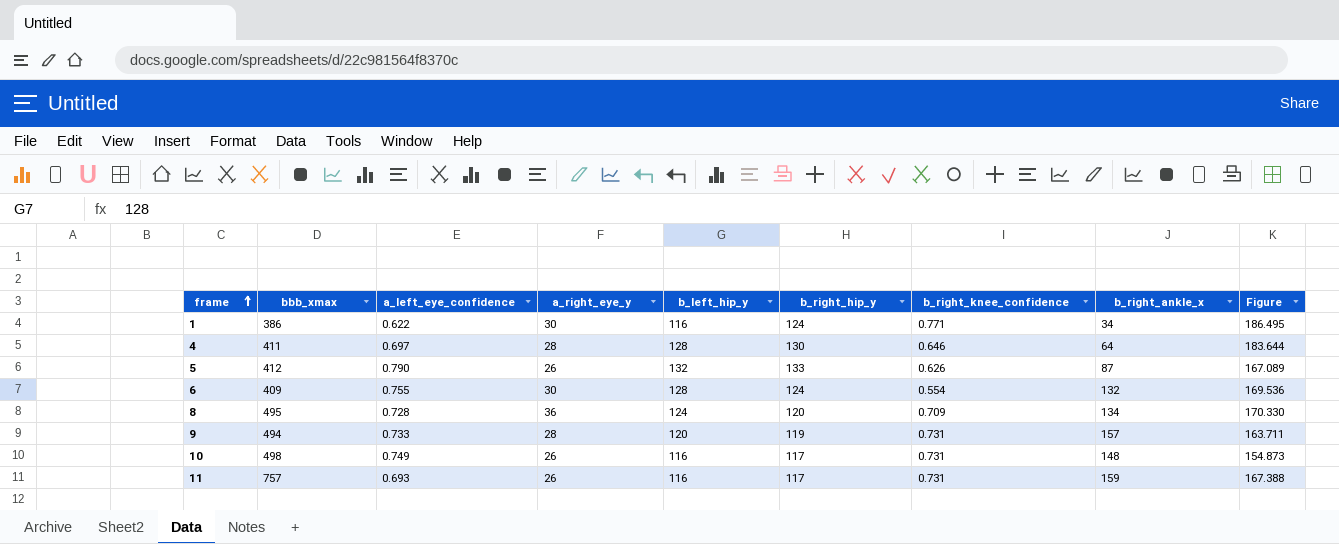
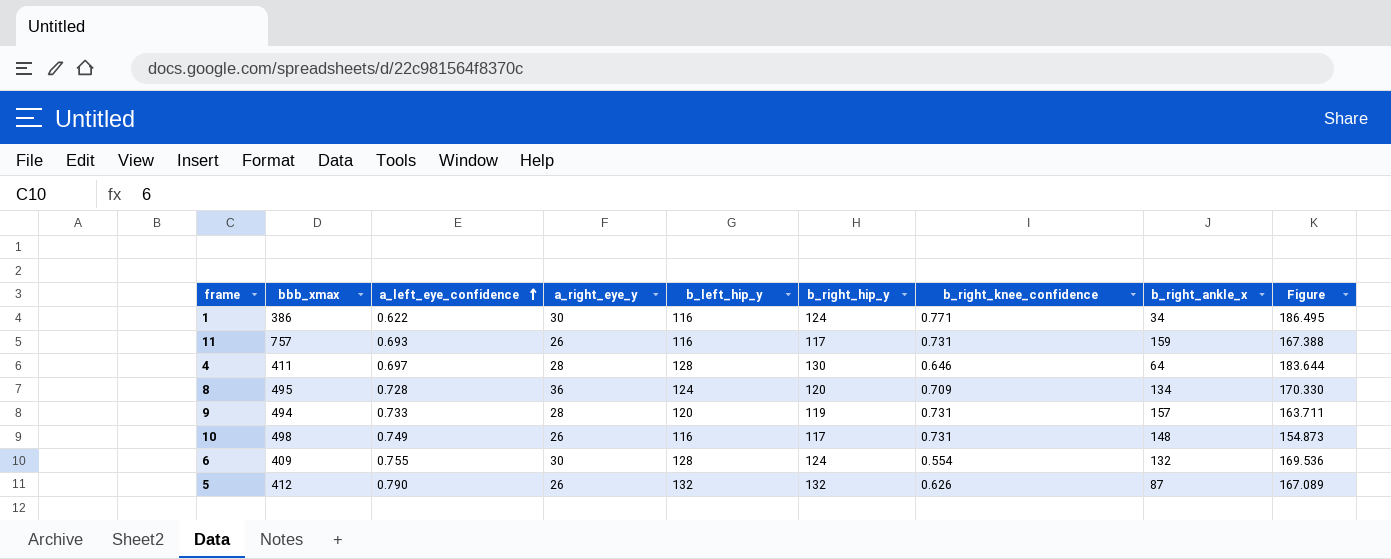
row order: frame ascending -> a_left_eye_confidence ascending
5 | b_right_hip_y: 133 -> 132

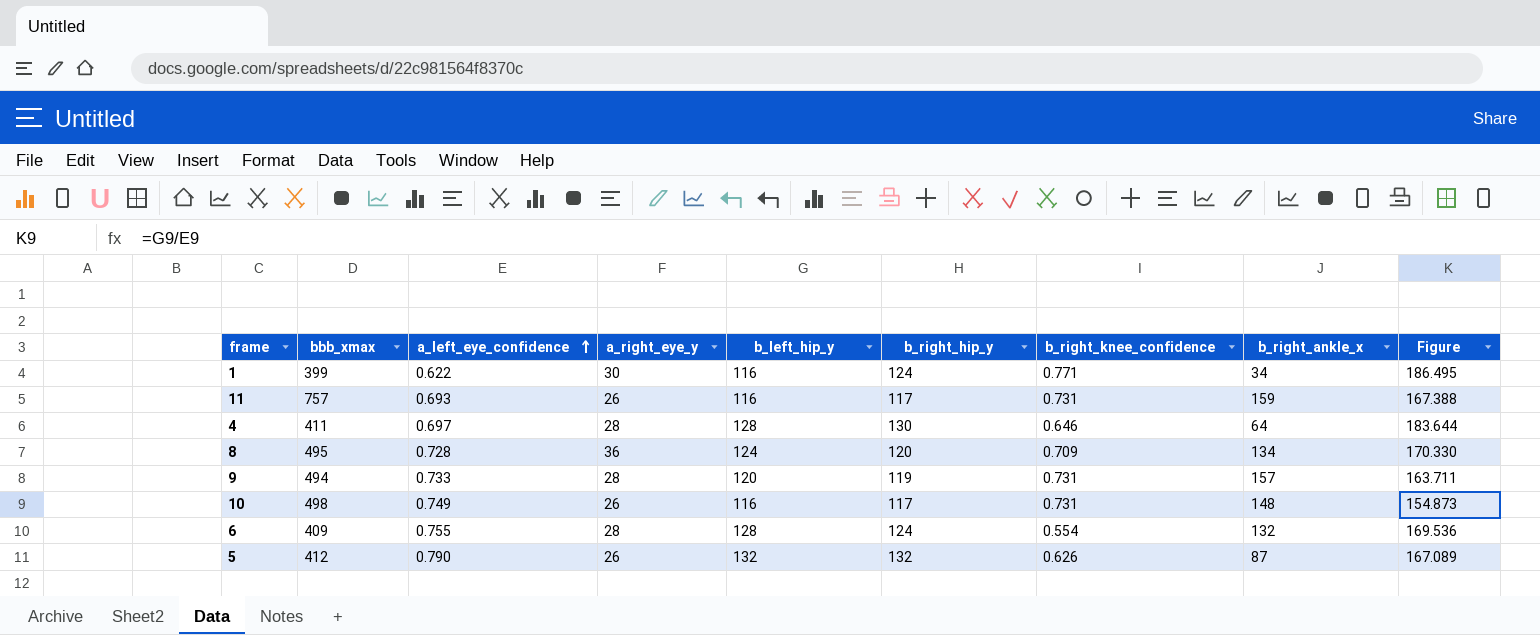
1 | bbb_xmax: 386 -> 399
6 | a_right_eye_y: 30 -> 28

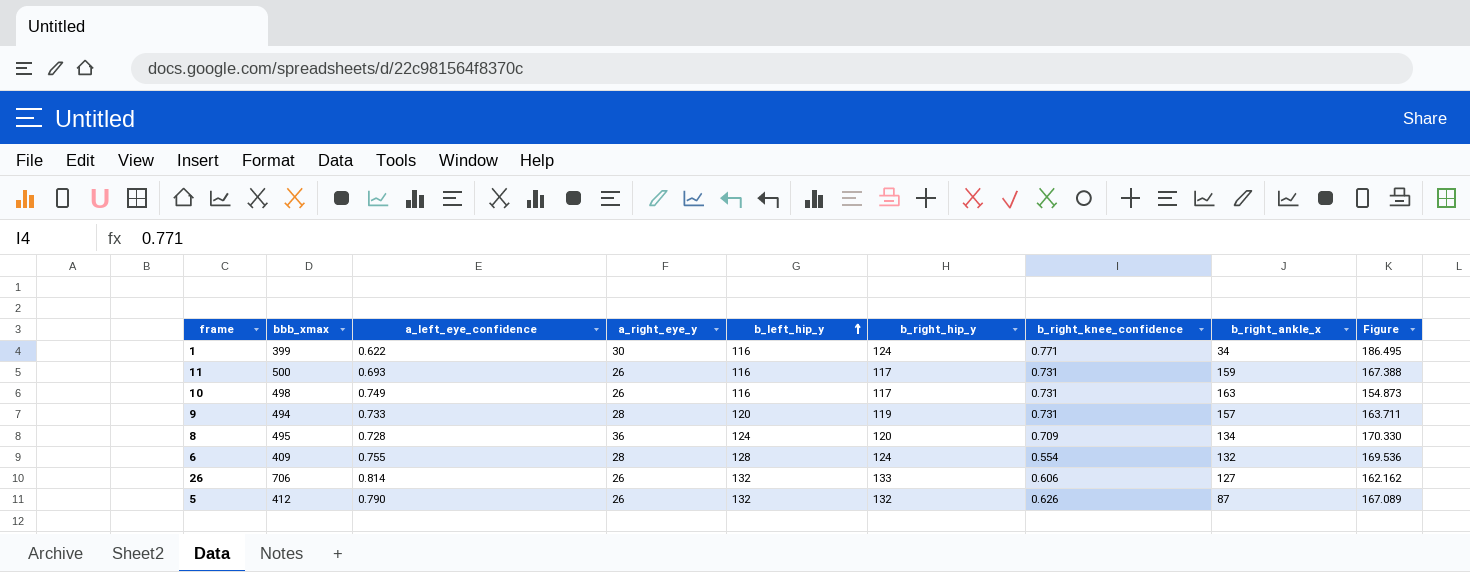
row order: a_left_eye_confidence ascending -> b_left_hip_y ascending
row 4: 411 | 0.697 | 28 | 128 | 130 | 0.646 | 64 | 183.644 -> none
11 | bbb_xmax: 757 -> 500
10 | b_right_ankle_x: 148 -> 163
row 26: none -> 706 | 0.814 | 26 | 132 | 133 | 0.606 | 127 | 162.162

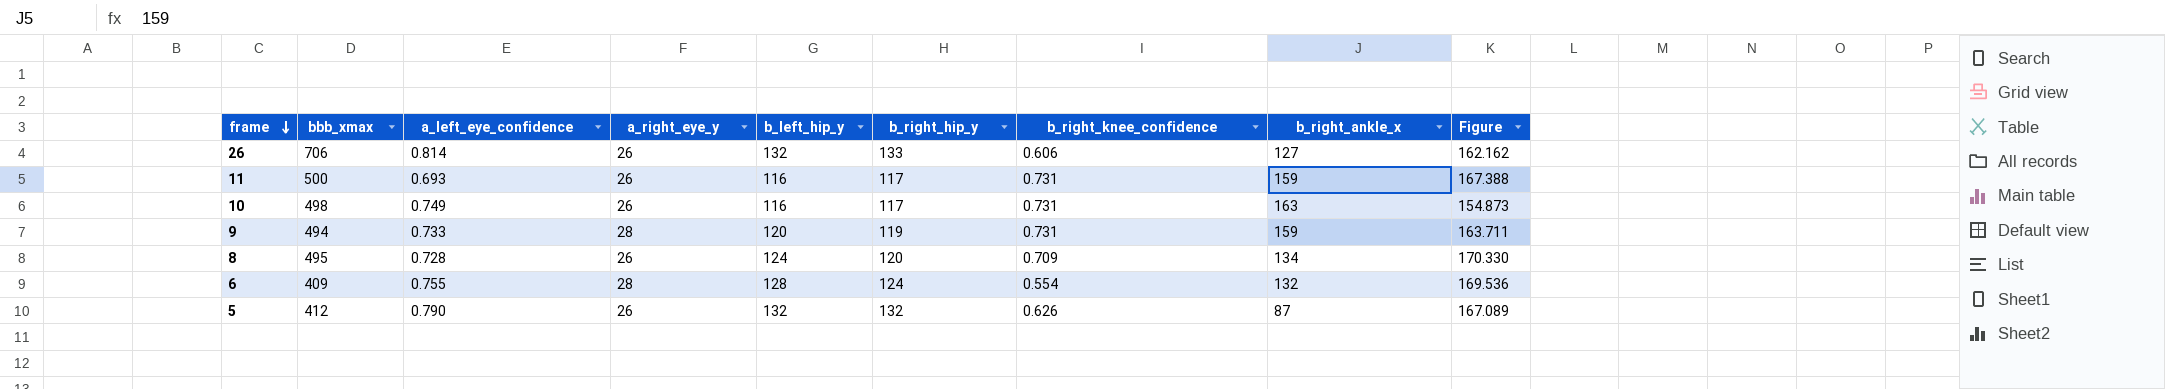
row order: b_left_hip_y ascending -> frame descending
row 1: 399 | 0.622 | 30 | 116 | 124 | 0.771 | 34 | 186.495 -> none
9 | b_right_ankle_x: 157 -> 159
8 | a_right_eye_y: 36 -> 26

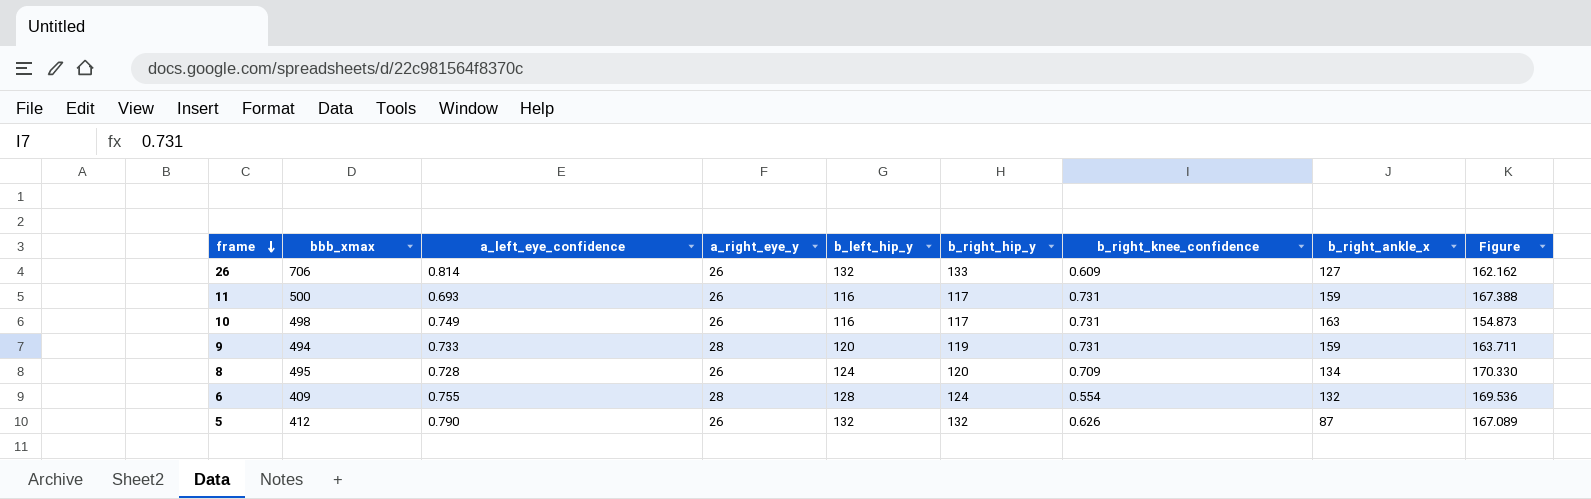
26 | b_right_knee_confidence: 0.606 -> 0.609

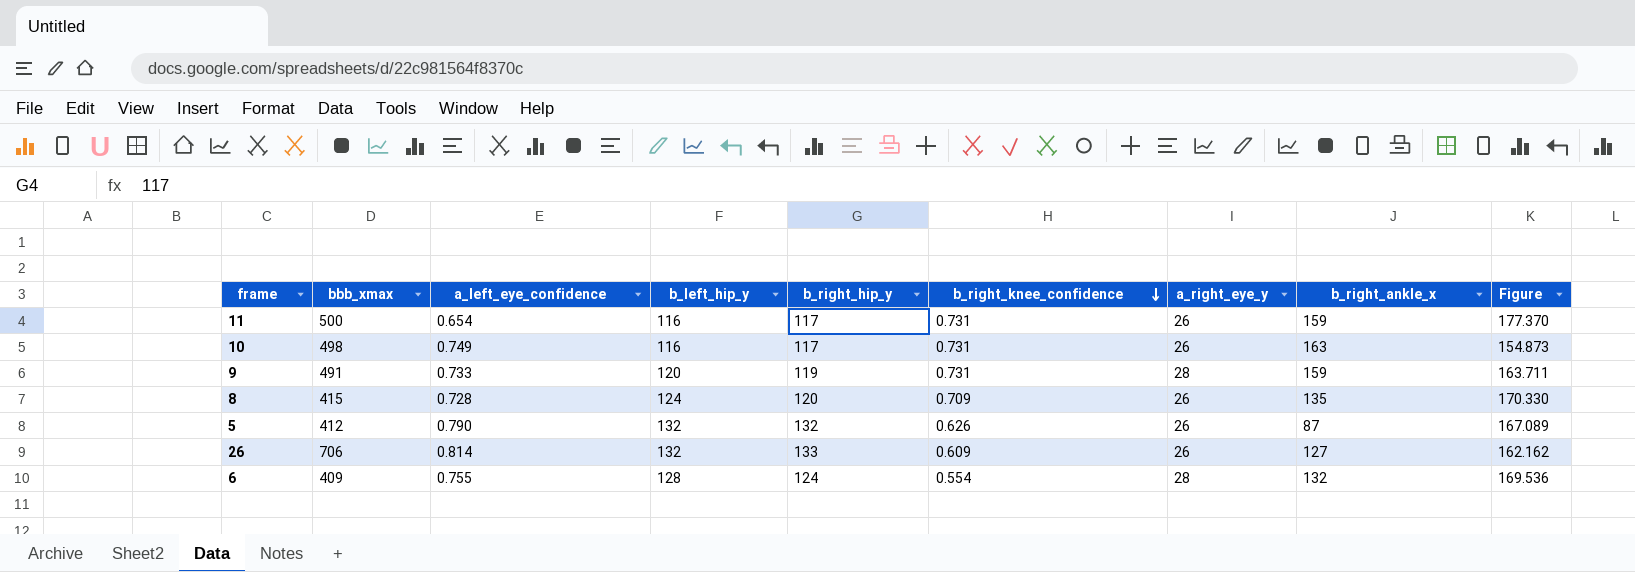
row order: frame descending -> b_right_knee_confidence descending
column a_right_eye_y | position: 4 -> 7
11 | a_left_eye_confidence: 0.693 -> 0.654
11 | Figure: 167.388 -> 177.370
9 | bbb_xmax: 494 -> 491
8 | bbb_xmax: 495 -> 415
8 | b_right_ankle_x: 134 -> 135

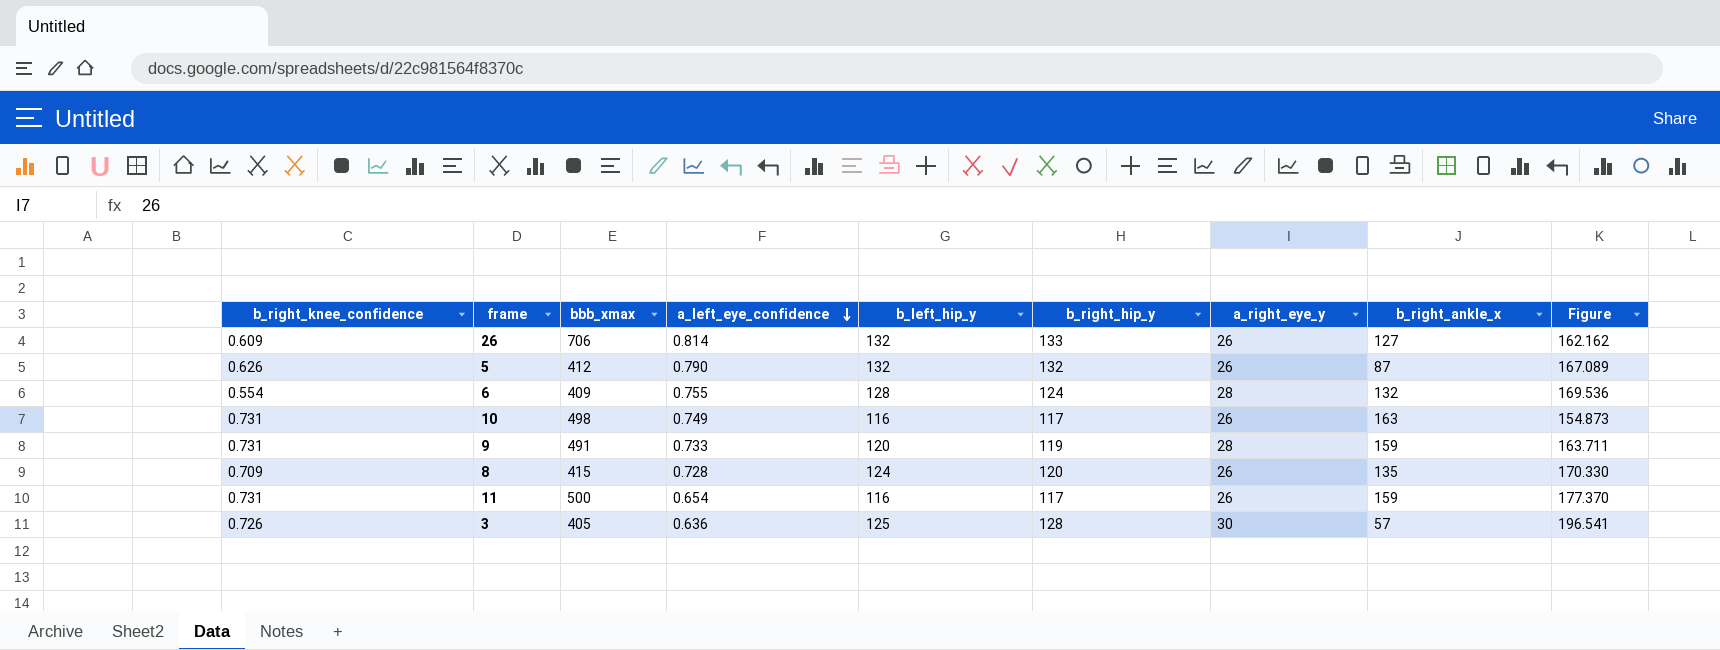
row order: b_right_knee_confidence descending -> a_left_eye_confidence descending
column b_right_knee_confidence | position: 6 -> 1
row 3: none -> 0.726 | 405 | 0.636 | 125 | 128 | 30 | 57 | 196.541

